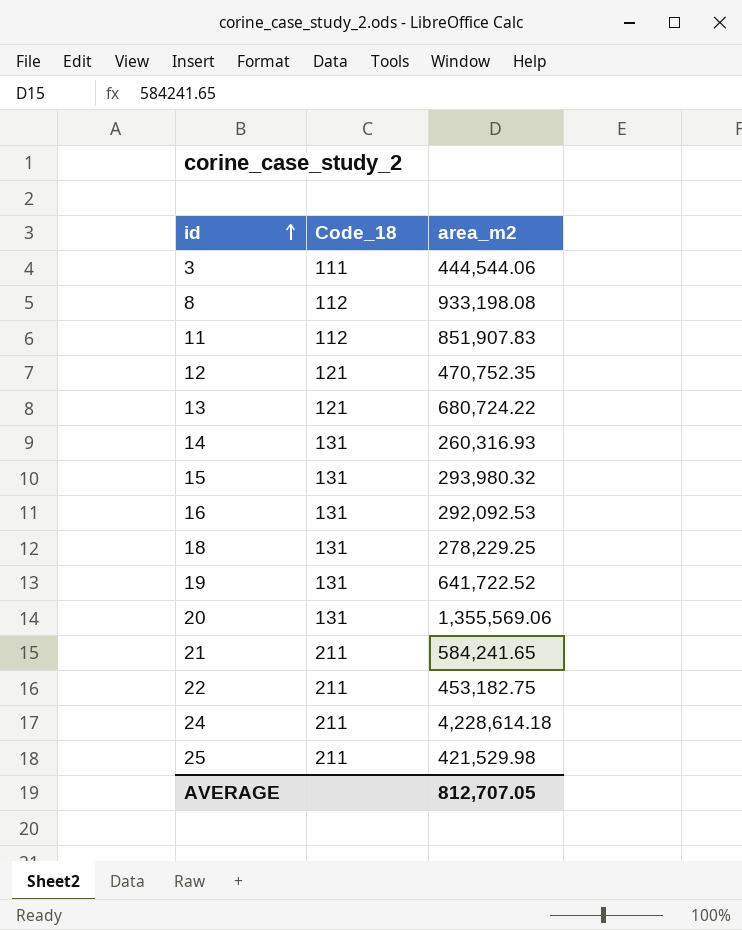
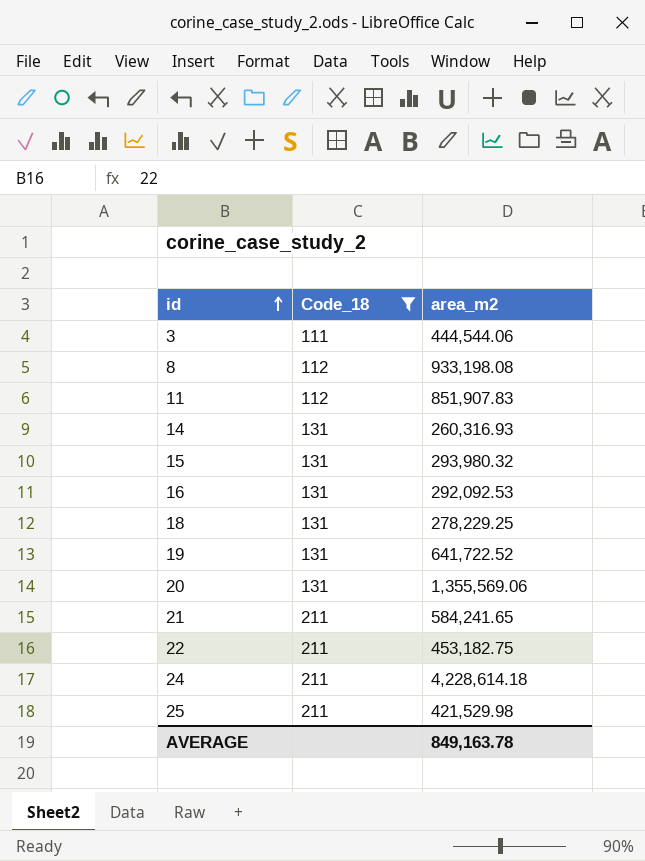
filter: none -> Code_18 != 121
AVERAGE | area_m2: 812,707.05 -> 849,163.78

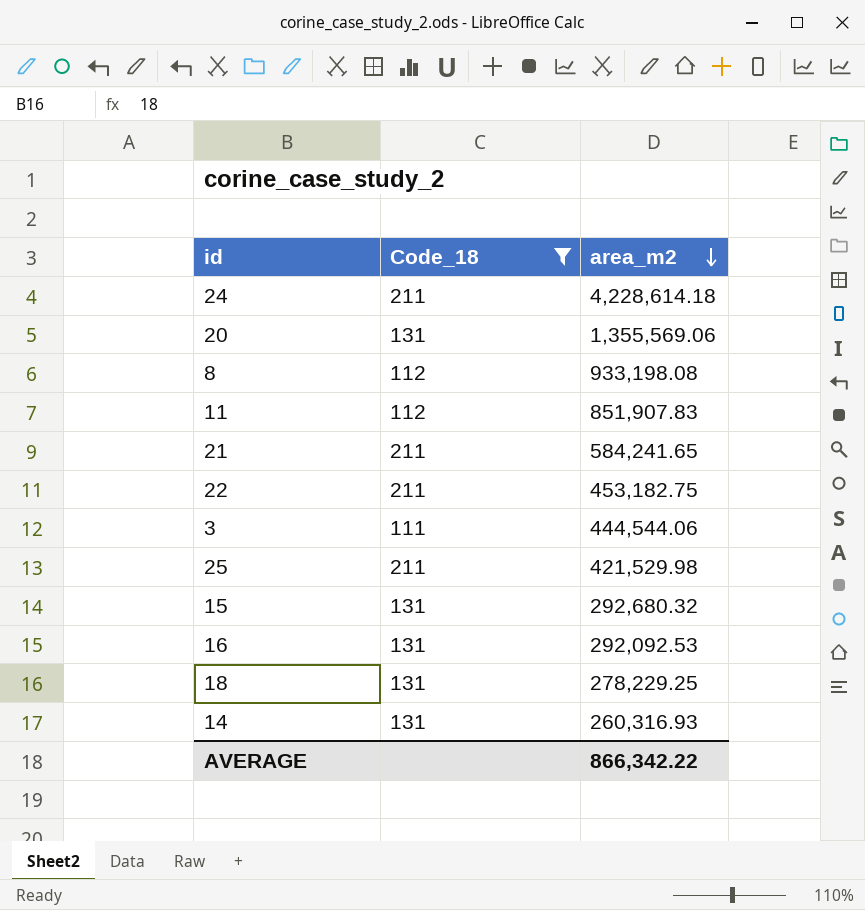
row order: id ascending -> area_m2 descending
row 19: 131 | 641,722.52 -> none
15 | area_m2: 293,980.32 -> 292,680.32
AVERAGE | area_m2: 849,163.78 -> 866,342.22

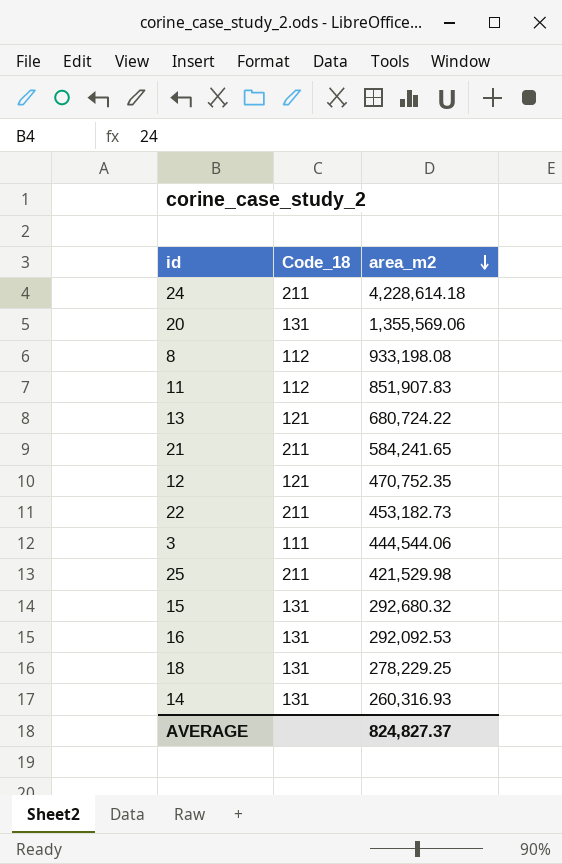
filter: Code_18 != 121 -> none
22 | area_m2: 453,182.75 -> 453,182.73
AVERAGE | area_m2: 866,342.22 -> 824,827.37

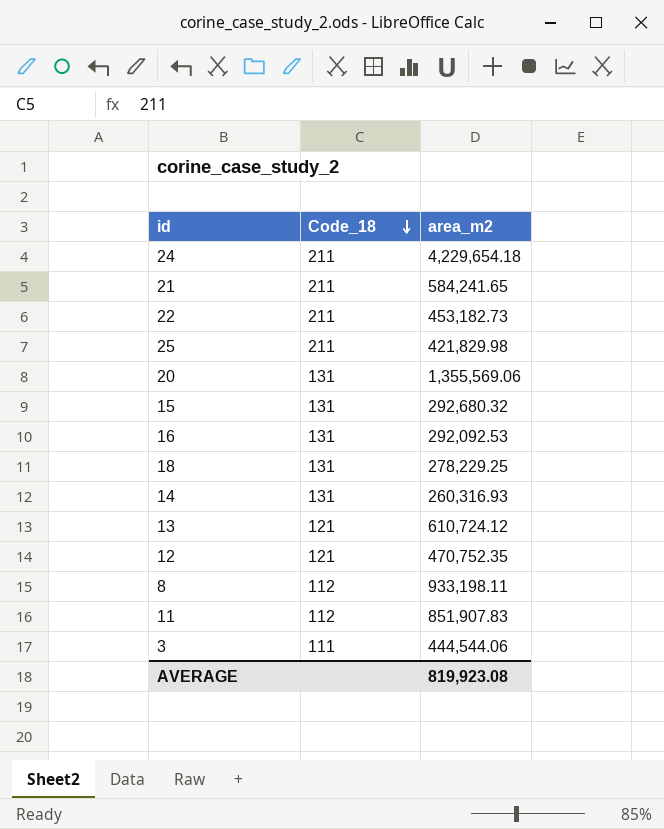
row order: area_m2 descending -> Code_18 descending
24 | area_m2: 4,228,614.18 -> 4,229,654.18
25 | area_m2: 421,529.98 -> 421,829.98
13 | area_m2: 680,724.22 -> 610,724.12
8 | area_m2: 933,198.08 -> 933,198.11
AVERAGE | area_m2: 824,827.37 -> 819,923.08

